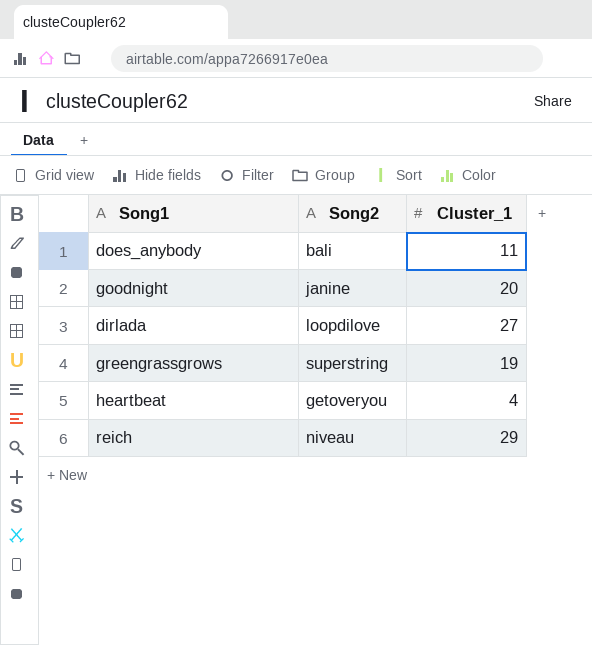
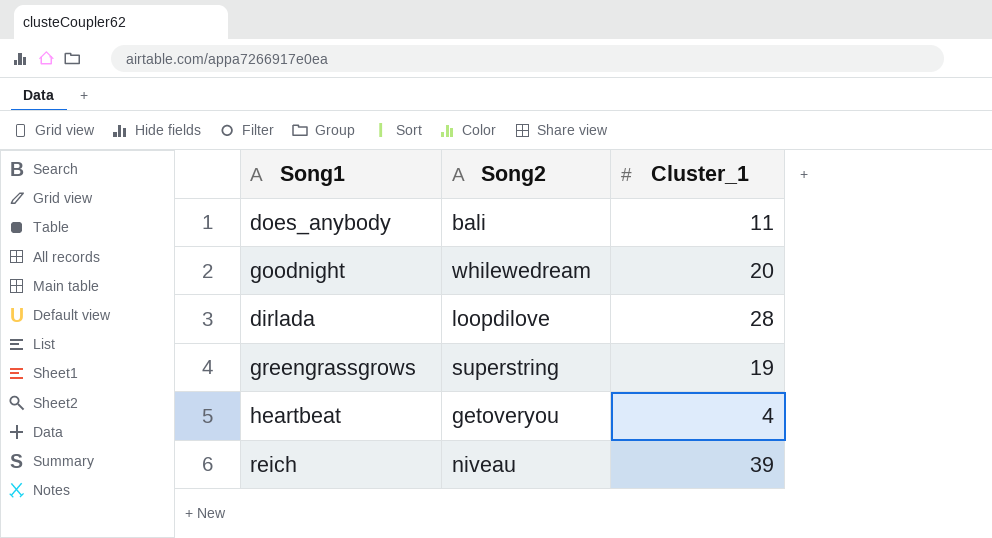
goodnight | Song2: janine -> whilewedream
dirlada | Cluster_1: 27 -> 28
reich | Cluster_1: 29 -> 39

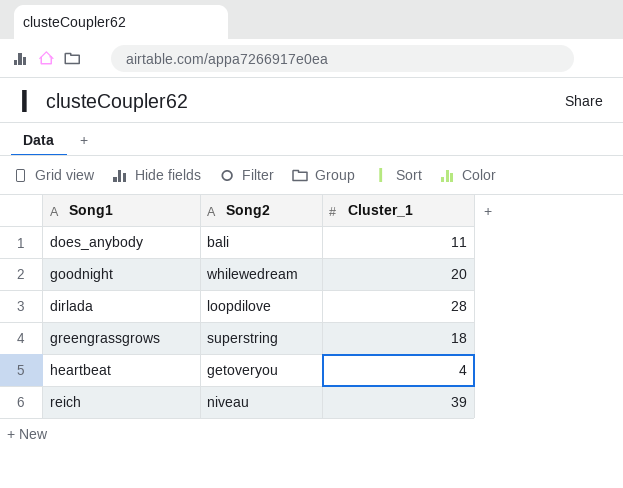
greengrassgrows | Cluster_1: 19 -> 18

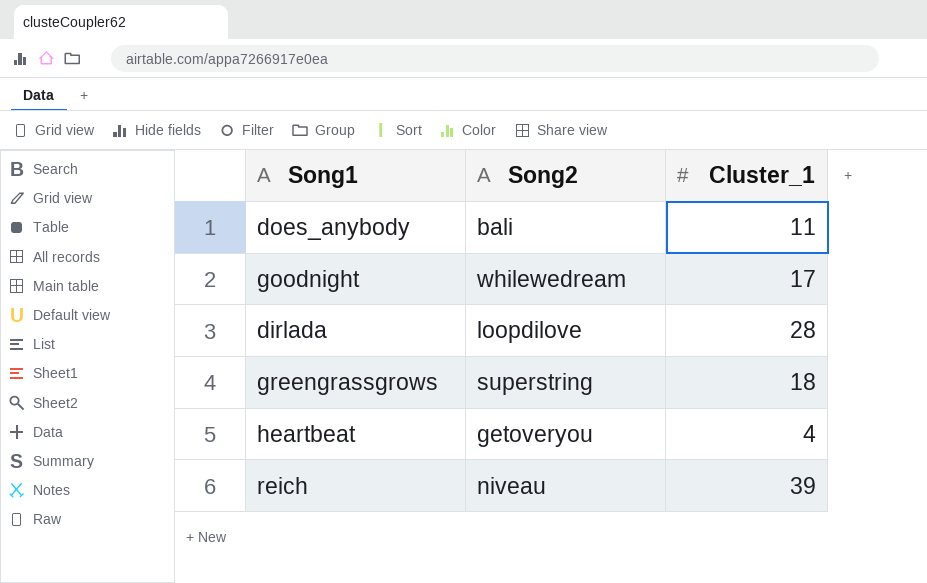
goodnight | Cluster_1: 20 -> 17

